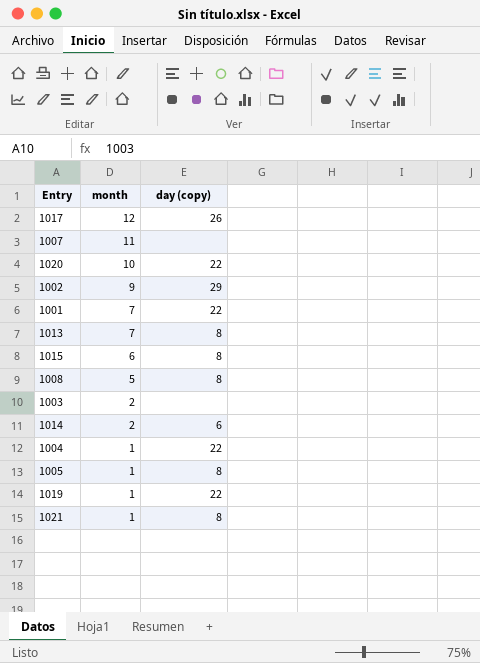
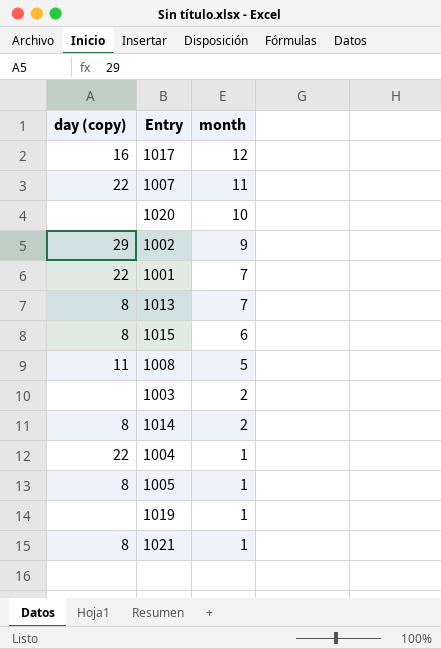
column day (copy) | position: 3 -> 1
1017 | day (copy): 26 -> 16
1007 | day (copy): none -> 22
1020 | day (copy): 22 -> none
1008 | day (copy): 8 -> 11
1014 | day (copy): 6 -> 8
1019 | day (copy): 22 -> none

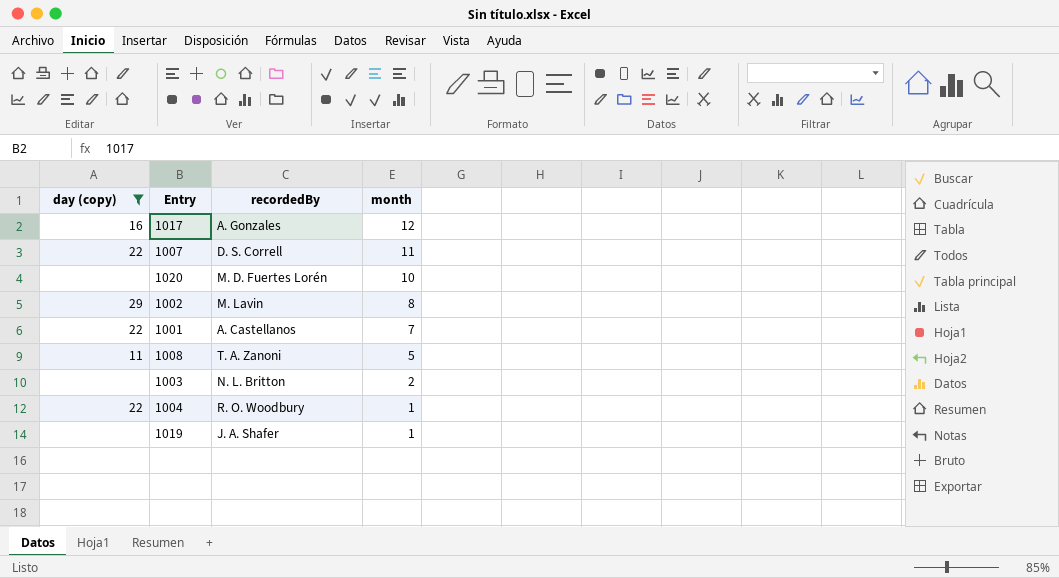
filter: none -> day (copy) != 8
column recordedBy | position: none -> 3
1002 | month: 9 -> 8

